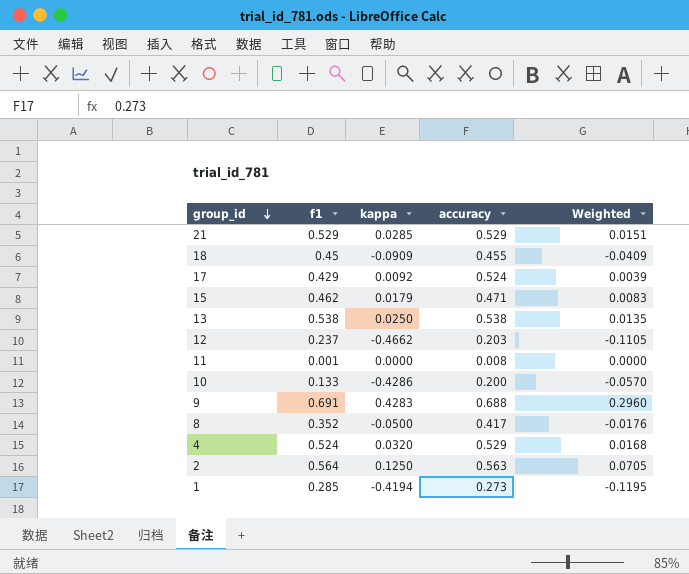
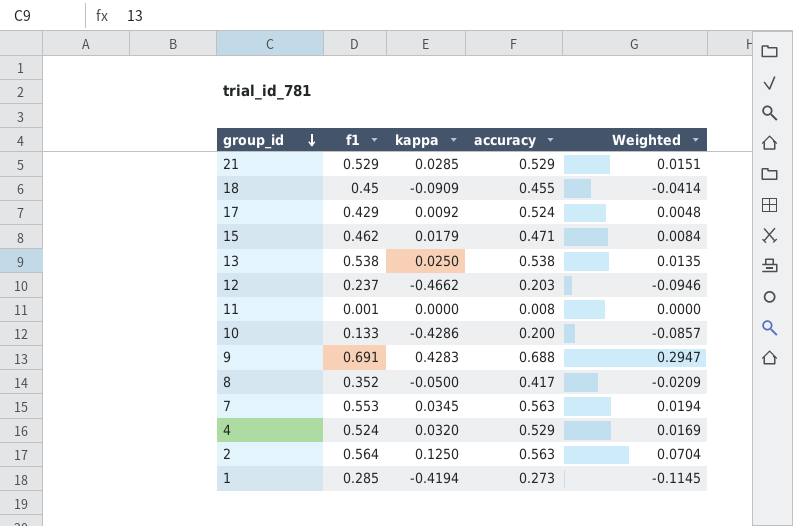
column Weighted | formula: [f1] * [kappa] -> [kappa] * [accuracy]
row 7: none -> 0.553 | 0.0345 | 0.563 | 0.0194

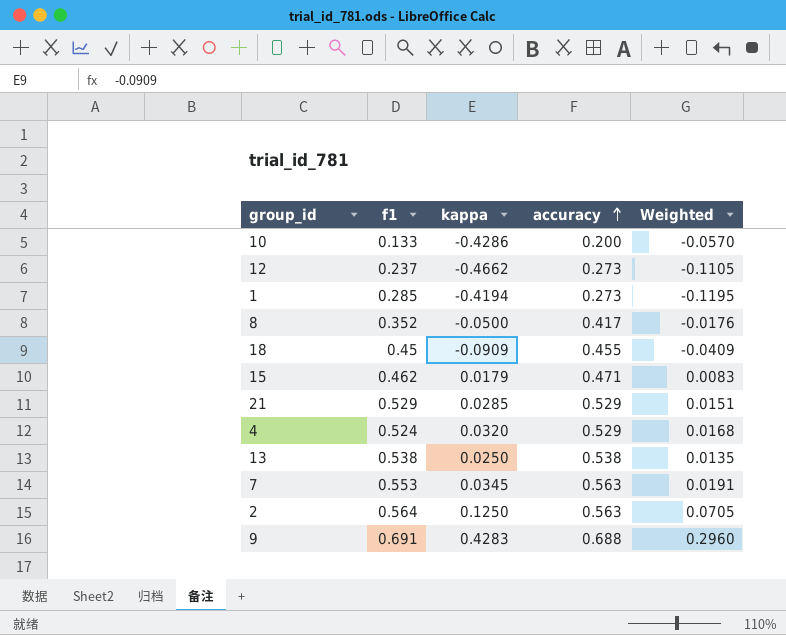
row order: group_id descending -> accuracy ascending
column Weighted | formula: [kappa] * [accuracy] -> [f1] * [kappa]
row 17: 0.429 | 0.0092 | 0.524 | 0.0048 -> none
row 11: 0.001 | 0.0000 | 0.008 | 0.0000 -> none
12 | accuracy: 0.203 -> 0.273

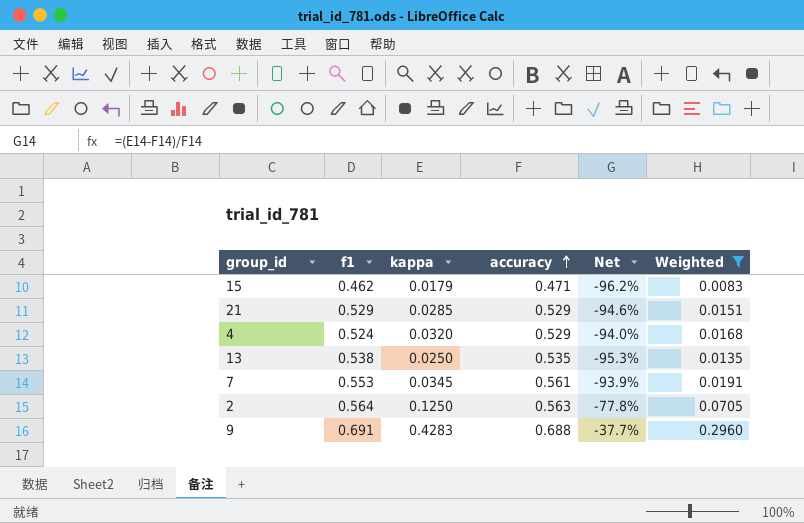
filter: none -> Weighted >= 0.0083
column Net | formula: none -> ([kappa] - [accuracy]) / [accuracy]
13 | accuracy: 0.538 -> 0.535
7 | accuracy: 0.563 -> 0.561

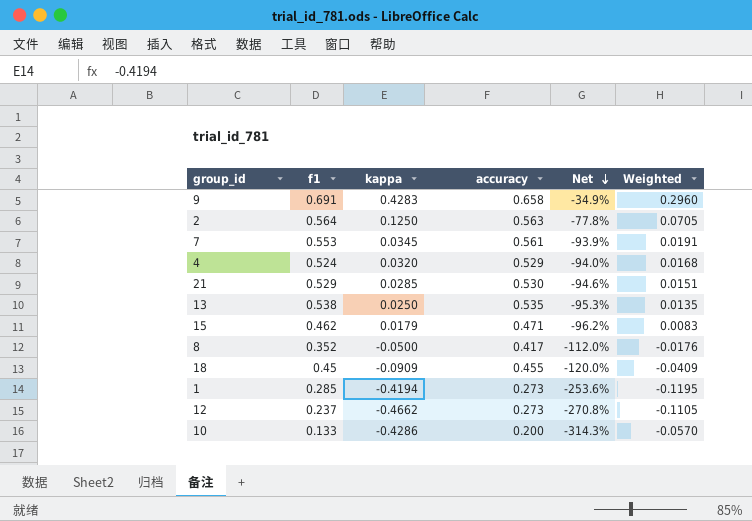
filter: Weighted >= 0.0083 -> none
row order: accuracy ascending -> Net descending
9 | accuracy: 0.688 -> 0.658
9 | Net: -37.7% -> -34.9%
21 | accuracy: 0.529 -> 0.530

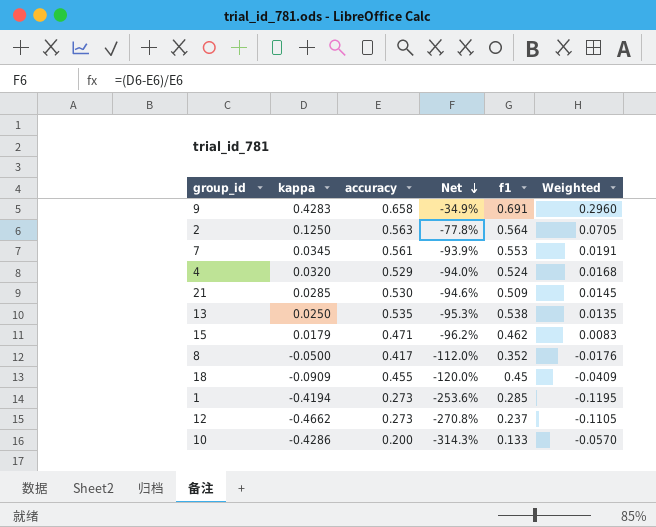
column f1 | position: 2 -> 5
21 | f1: 0.529 -> 0.509
21 | Weighted: 0.0151 -> 0.0145

